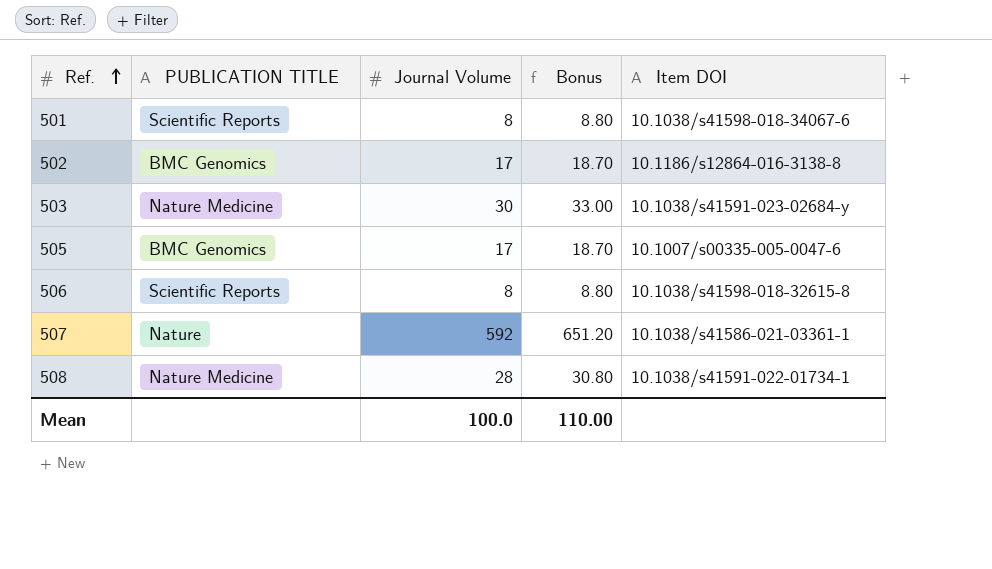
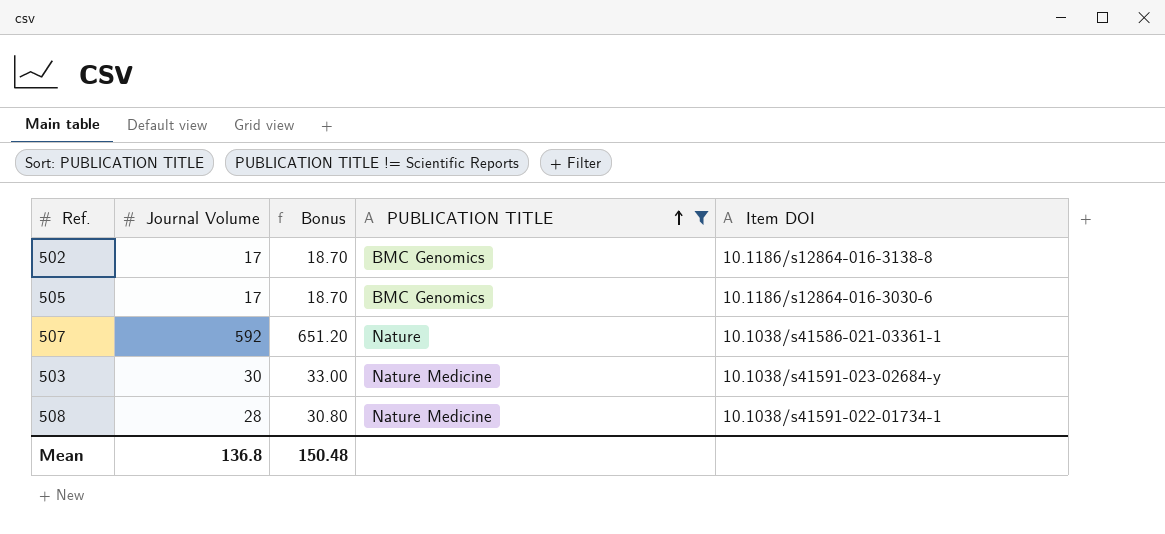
filter: none -> PUBLICATION TITLE != Scientific Reports
row order: Ref. ascending -> PUBLICATION TITLE ascending
column PUBLICATION TITLE | position: 2 -> 4
505 | Item DOI: 10.1007/s00335-005-0047-6 -> 10.1186/s12864-016-3030-6
Mean | Journal Volume: 100.0 -> 136.8
Mean | Bonus: 110.00 -> 150.48

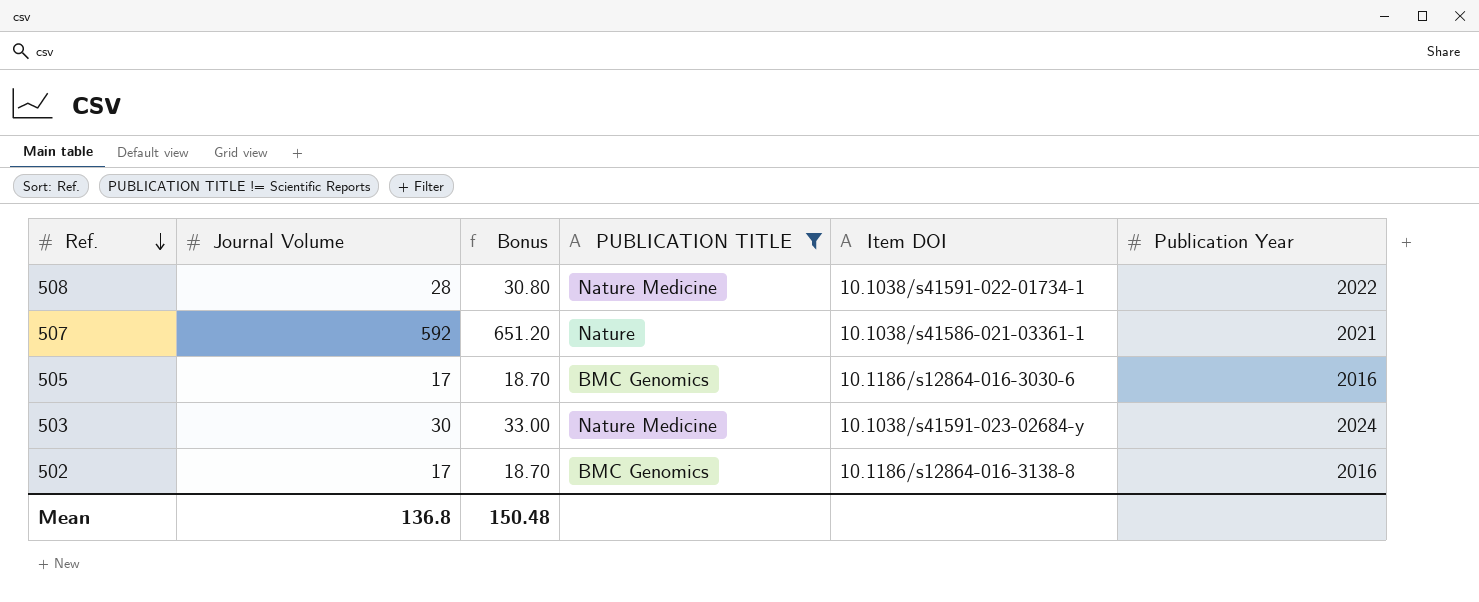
row order: PUBLICATION TITLE ascending -> Ref. descending
column Publication Year | position: none -> 6

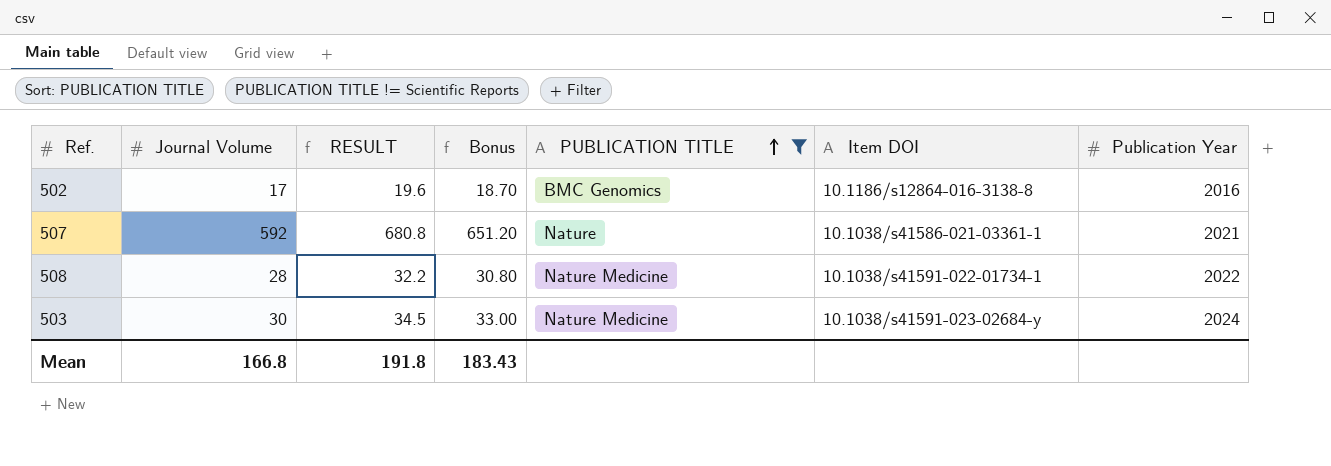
row order: Ref. descending -> PUBLICATION TITLE ascending
column RESULT | formula: none -> [Journal Volume] * 1.15
row 505: 17 | 18.70 | BMC Genomics | 10.1186/s12864-016-3030-6 | 2016 -> none
Mean | Journal Volume: 136.8 -> 166.8
Mean | Bonus: 150.48 -> 183.43

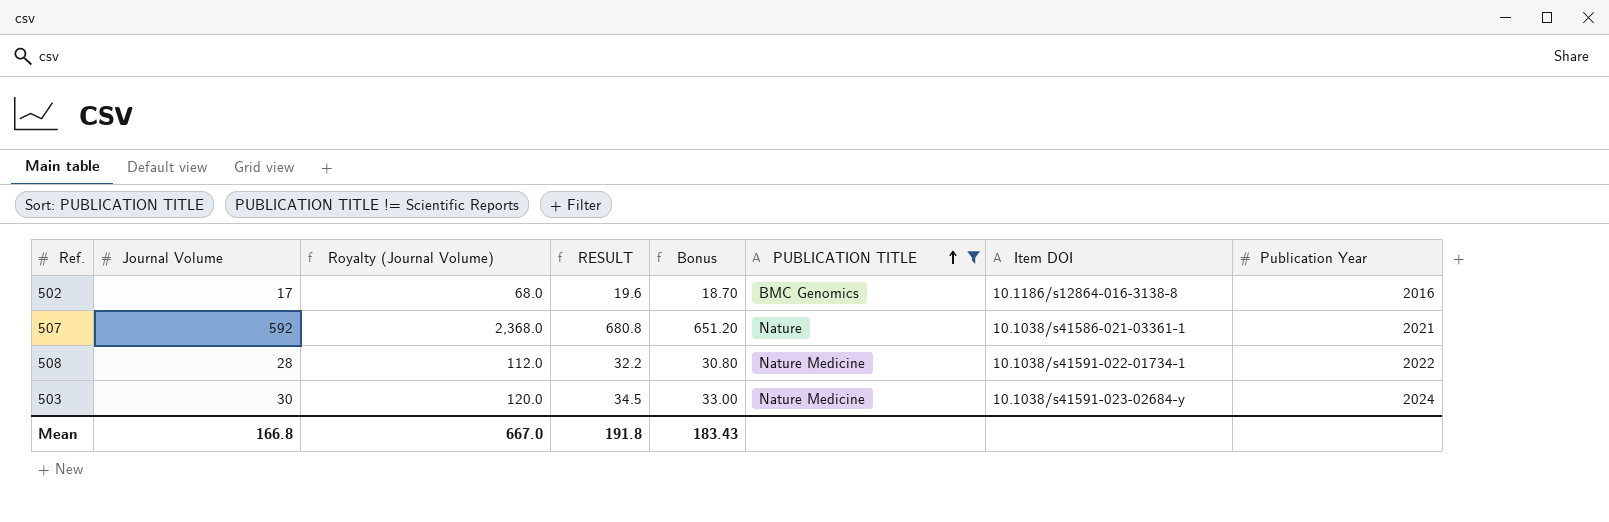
column Royalty (Journal Volume) | formula: none -> [Journal Volume] * 4

